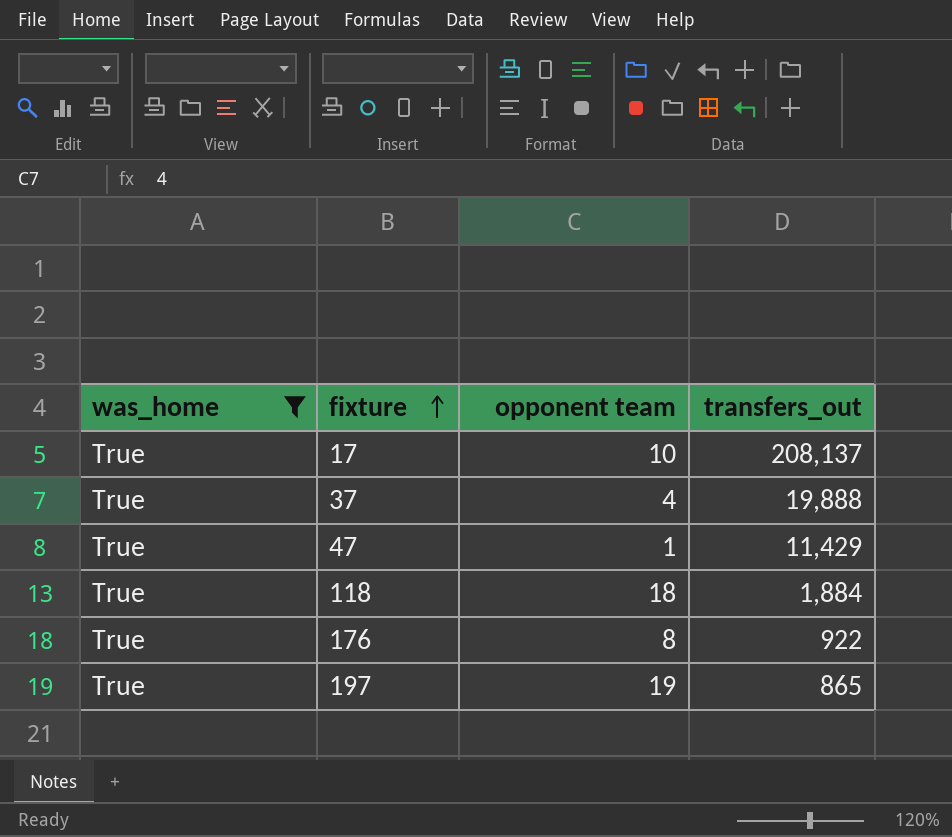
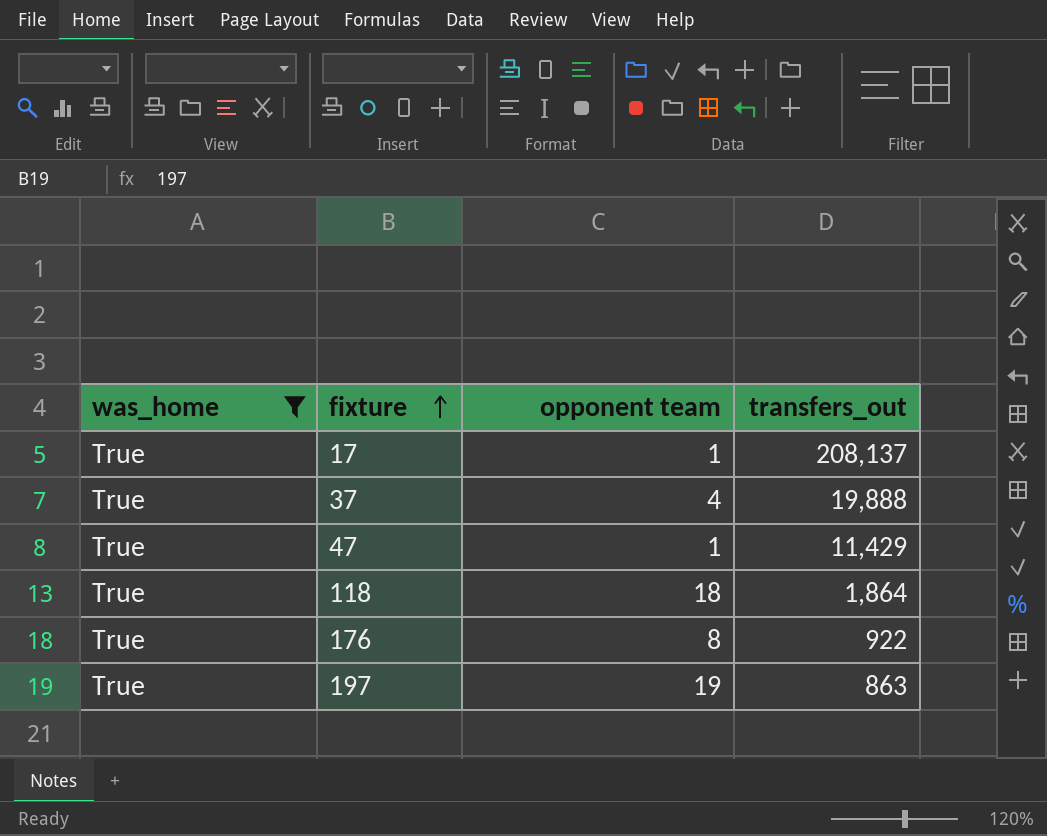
17 | opponent team: 10 -> 1
118 | transfers_out: 1,884 -> 1,864
197 | transfers_out: 865 -> 863

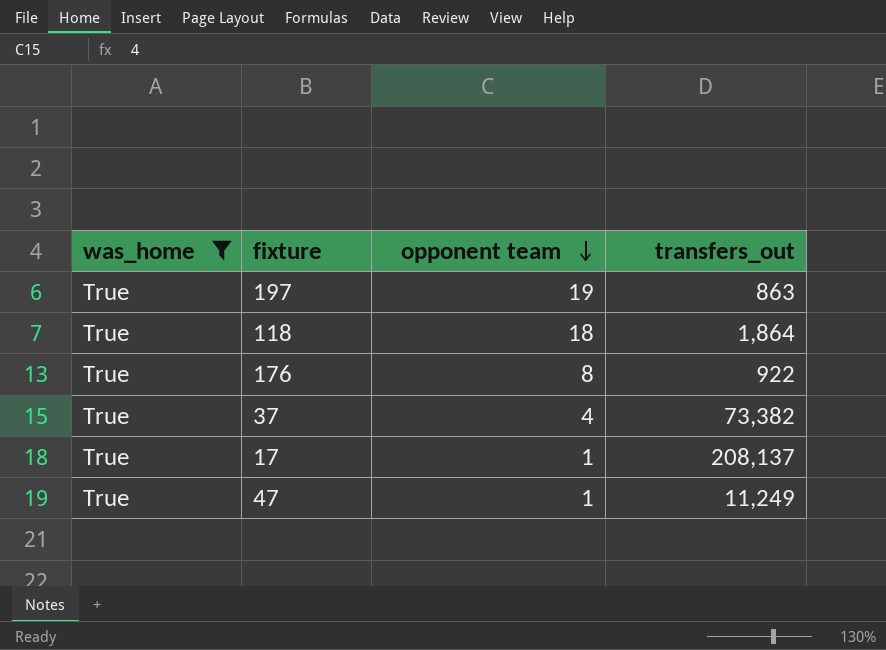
row order: fixture ascending -> opponent team descending
37 | transfers_out: 19,888 -> 73,382
47 | transfers_out: 11,429 -> 11,249

